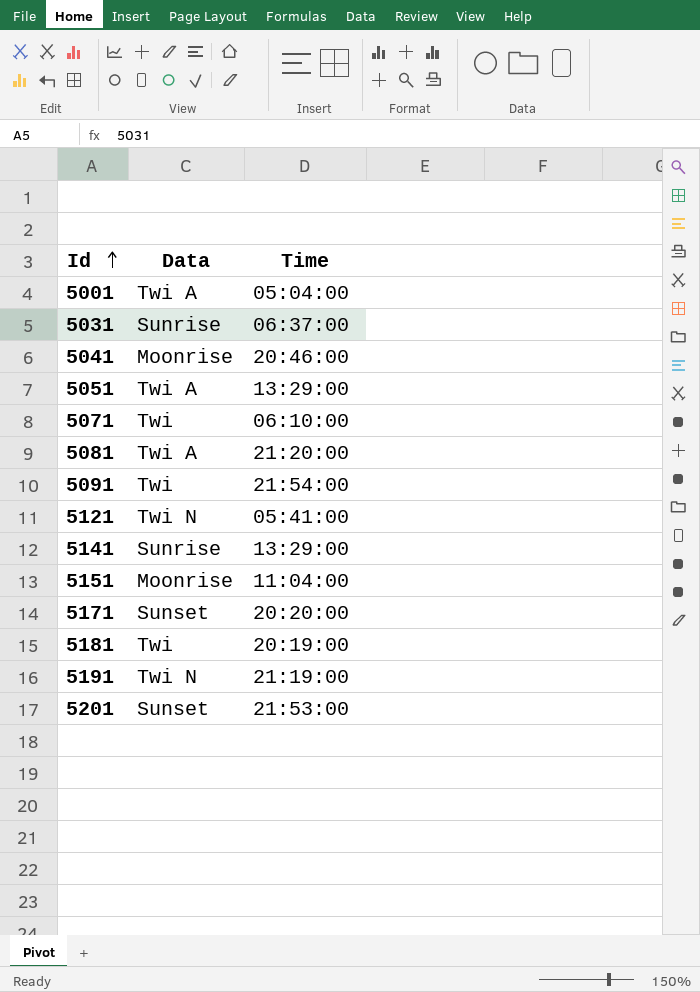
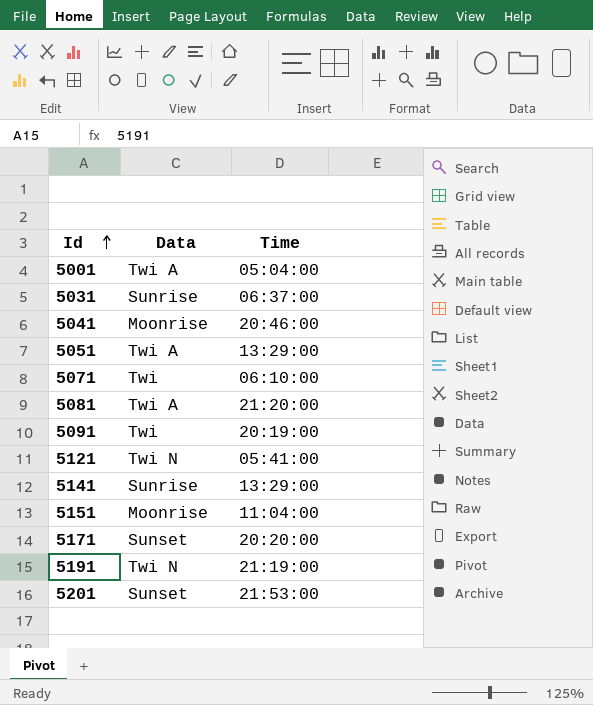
row 5181: Twi | 20:19:00 -> none
5091 | Time: 21:54:00 -> 20:19:00

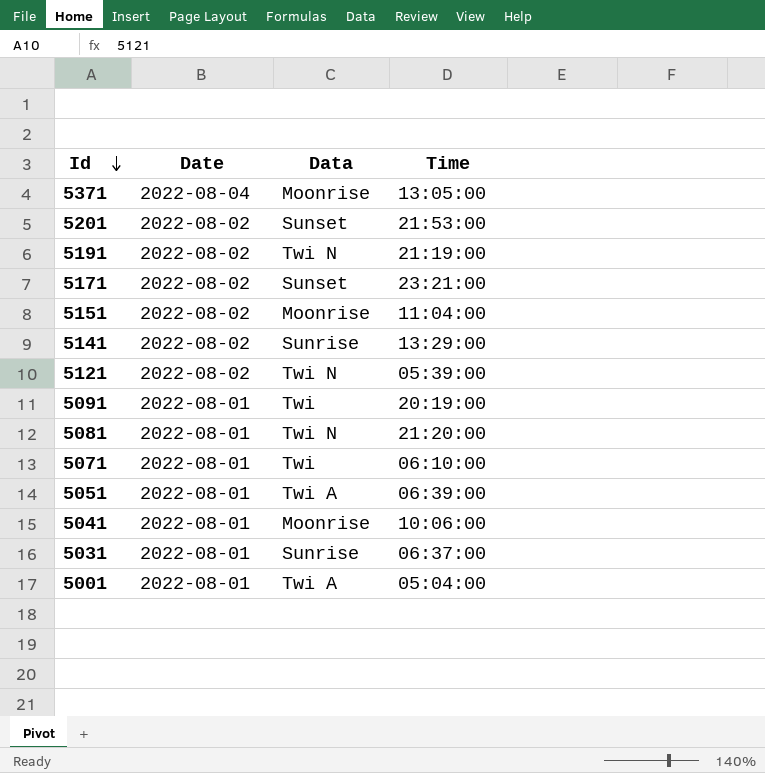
row order: Id ascending -> Id descending
column Date | position: none -> 2
row 5371: none -> 2022-08-04 | Moonrise | 13:05:00
5171 | Time: 20:20:00 -> 23:21:00
5121 | Time: 05:41:00 -> 05:39:00
5081 | Data: Twi A -> Twi N
5051 | Time: 13:29:00 -> 06:39:00
5041 | Time: 20:46:00 -> 10:06:00

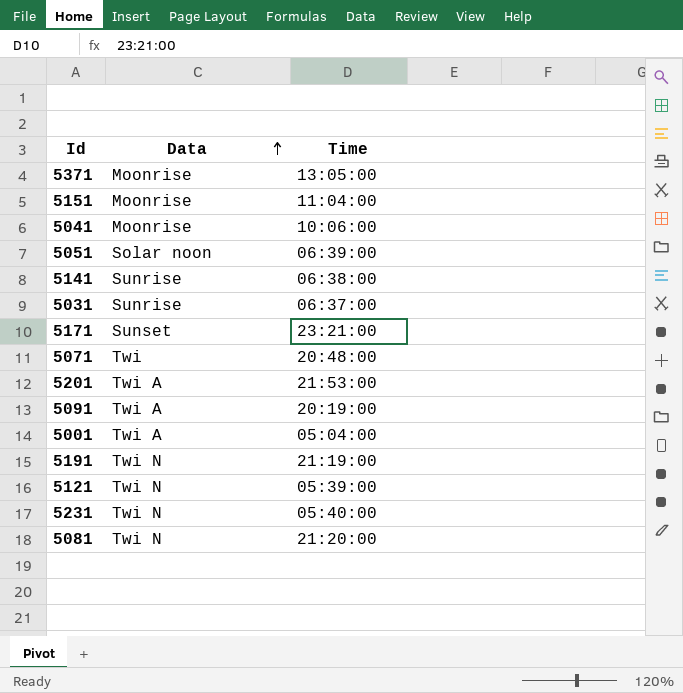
row order: Id descending -> Data ascending
column Date | position: 2 -> none
5051 | Data: Twi A -> Solar noon
5141 | Time: 13:29:00 -> 06:38:00
5071 | Time: 06:10:00 -> 20:48:00
5201 | Data: Sunset -> Twi A
5091 | Data: Twi -> Twi A
row 5231: none -> Twi N | 05:40:00

